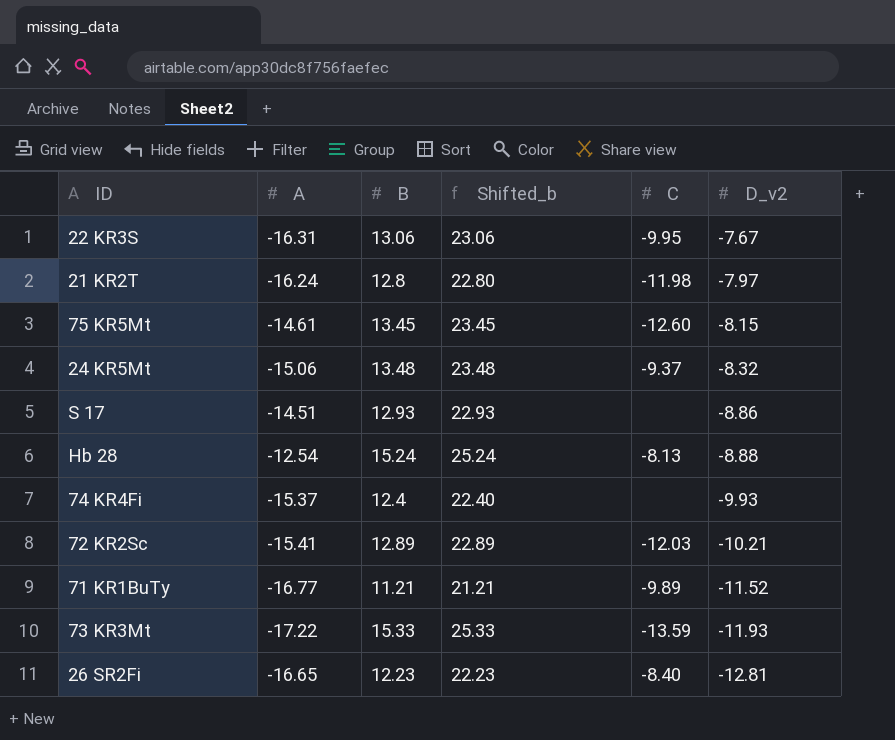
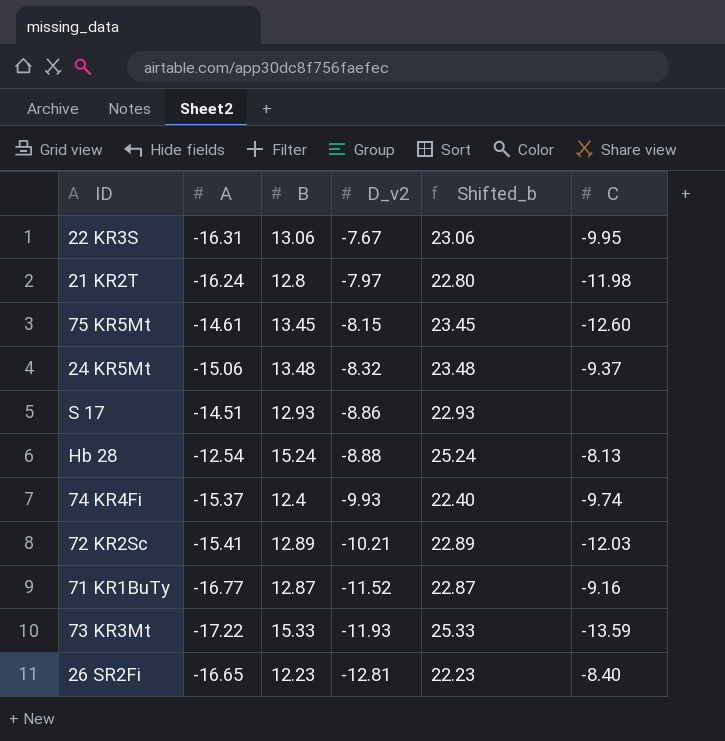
column D_v2 | position: 6 -> 4
74 KR4Fi | C: none -> -9.74
71 KR1BuTy | B: 11.21 -> 12.87
71 KR1BuTy | Shifted_b: 21.21 -> 22.87
71 KR1BuTy | C: -9.89 -> -9.16

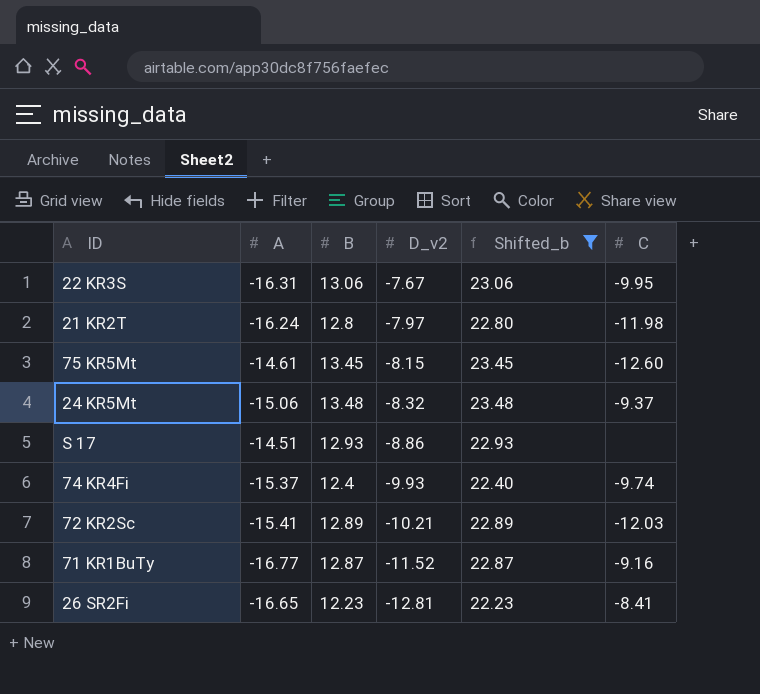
filter: none -> Shifted_b <= 23.48
26 SR2Fi | C: -8.40 -> -8.41

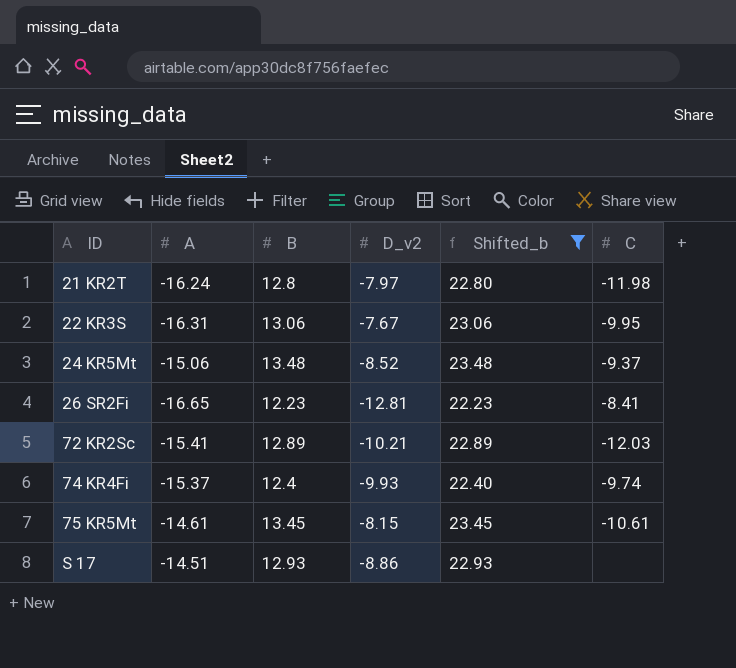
row order: D_v2 descending -> ID ascending
row 71 KR1BuTy: -16.77 | 12.87 | -11.52 | 22.87 | -9.16 -> none
24 KR5Mt | D_v2: -8.32 -> -8.52
75 KR5Mt | C: -12.60 -> -10.61

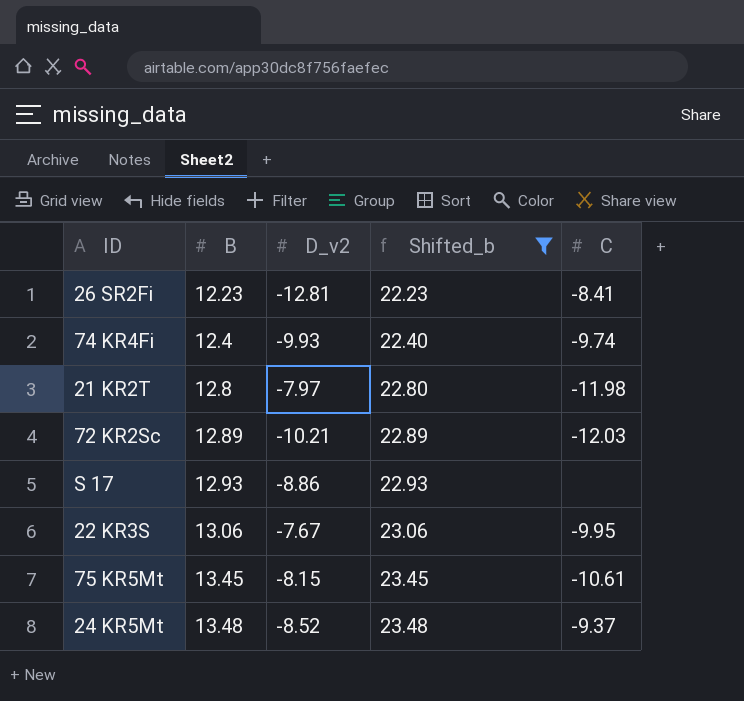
row order: ID ascending -> B ascending
column A | position: 2 -> none

